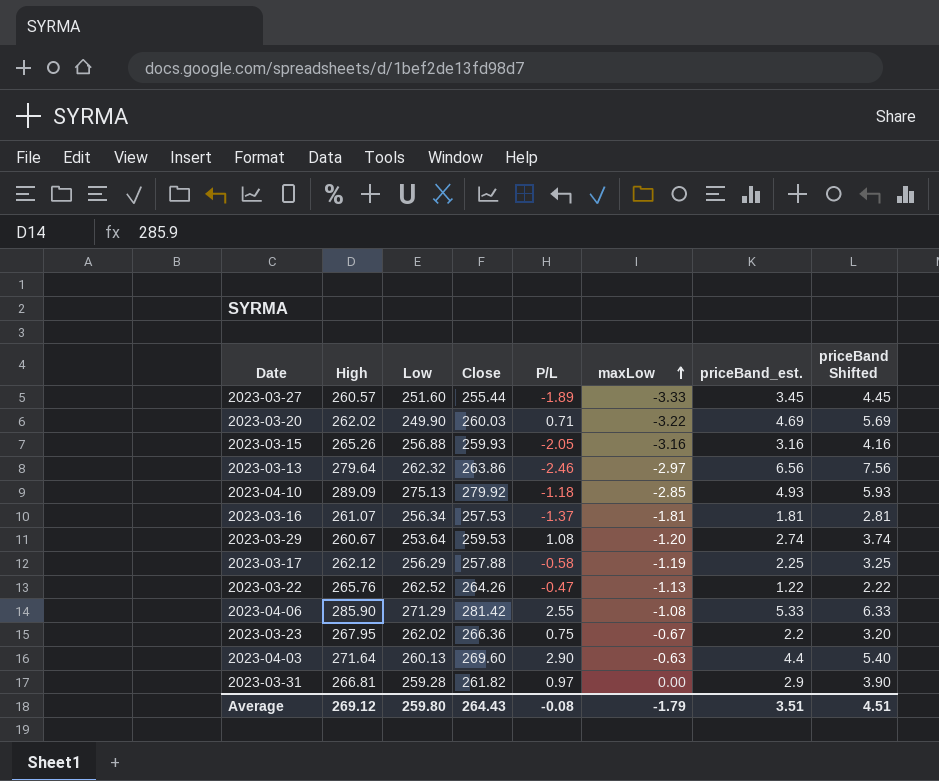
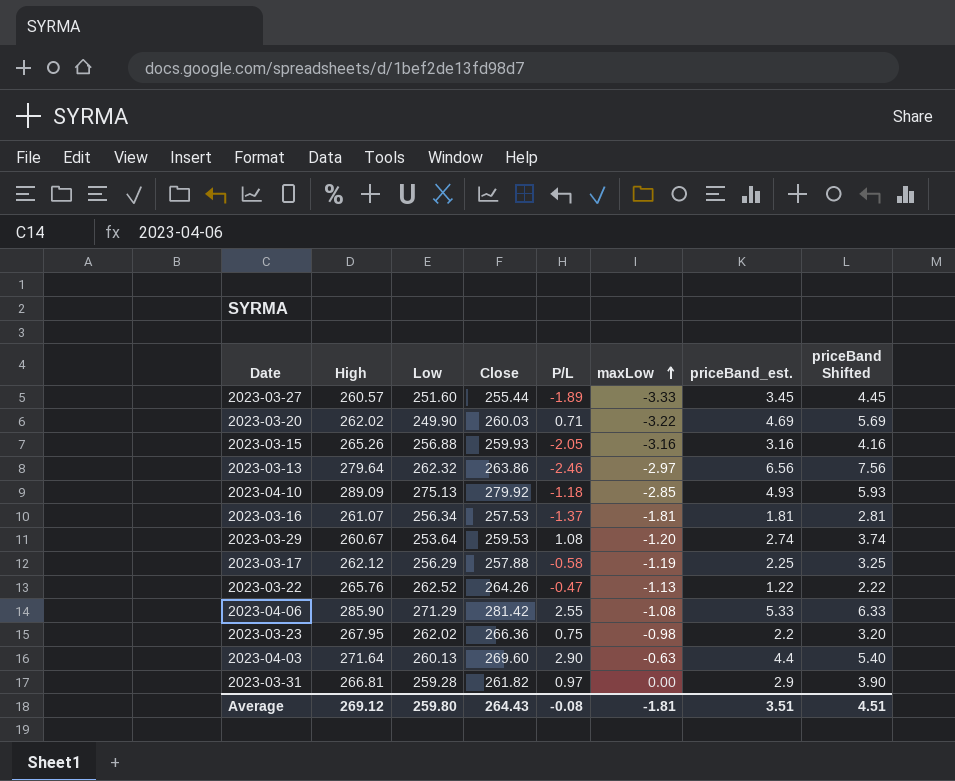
2023-03-23 | maxLow: -0.67 -> -0.98
Average | maxLow: -1.79 -> -1.81

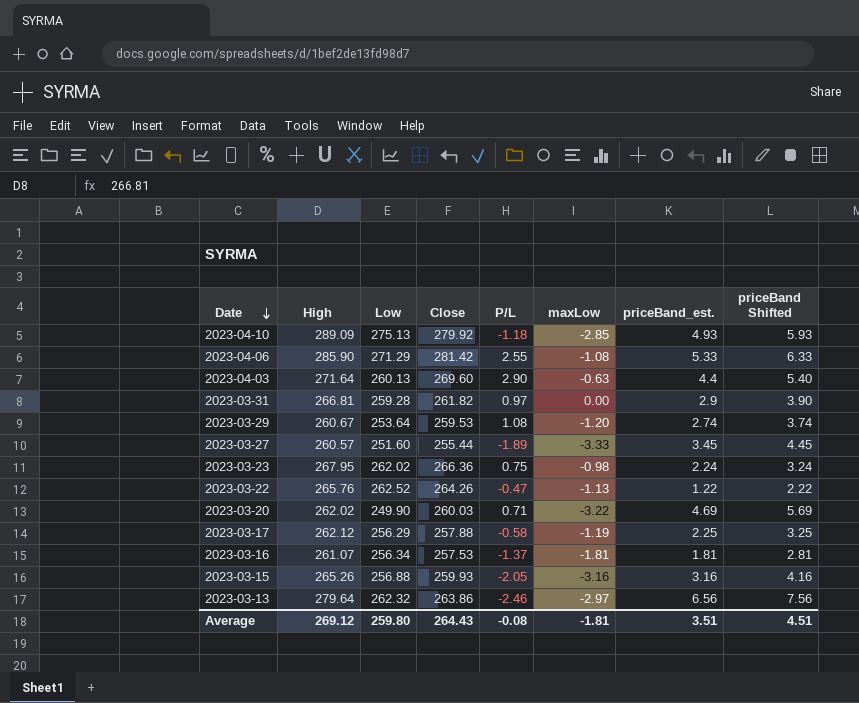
row order: maxLow ascending -> Date descending
2023-03-23 | priceBand_est.: 2.2 -> 2.24
2023-03-23 | priceBand Shifted: 3.20 -> 3.24

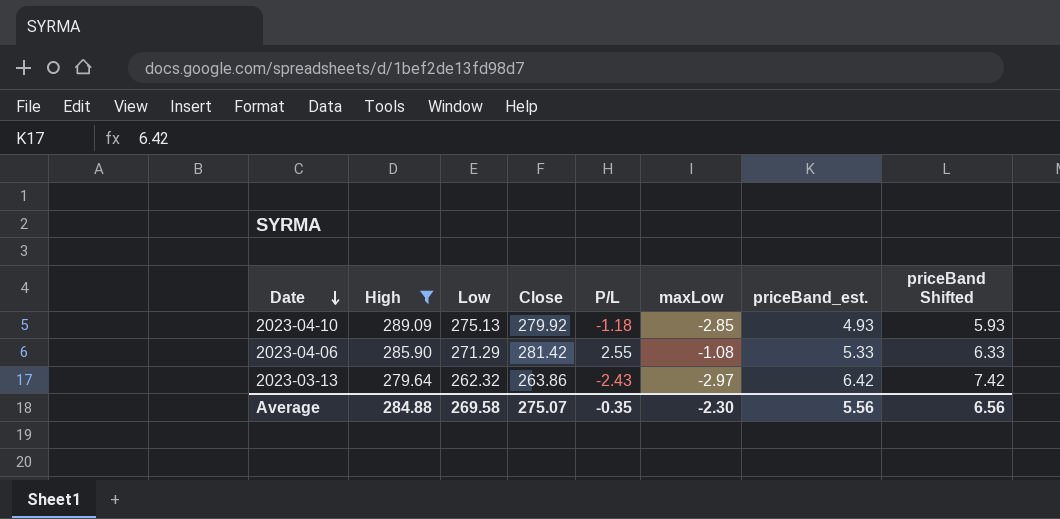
filter: none -> High >= 279.64
2023-03-13 | P/L: -2.46 -> -2.43
2023-03-13 | priceBand_est.: 6.56 -> 6.42
2023-03-13 | priceBand Shifted: 7.56 -> 7.42
Average | High: 269.12 -> 284.88
Average | Low: 259.80 -> 269.58
Average | Close: 264.43 -> 275.07
Average | P/L: -0.08 -> -0.35
Average | maxLow: -1.81 -> -2.30
Average | priceBand_est.: 3.51 -> 5.56
Average | priceBand Shifted: 4.51 -> 6.56

